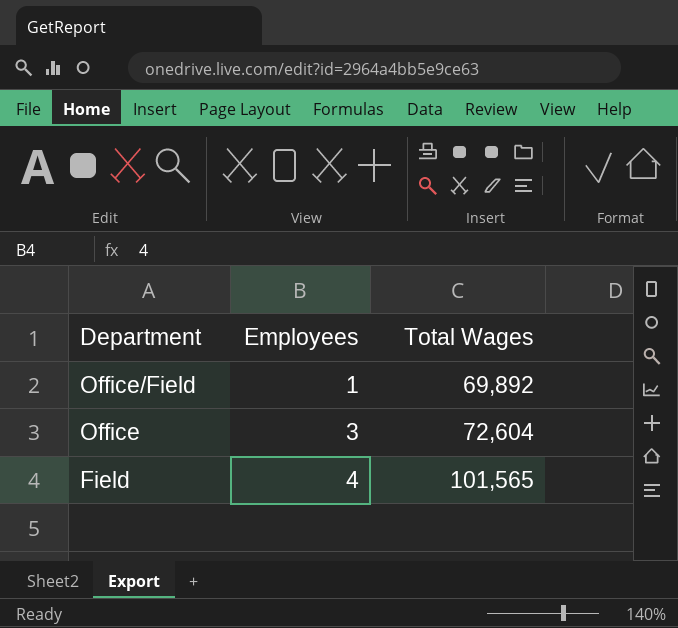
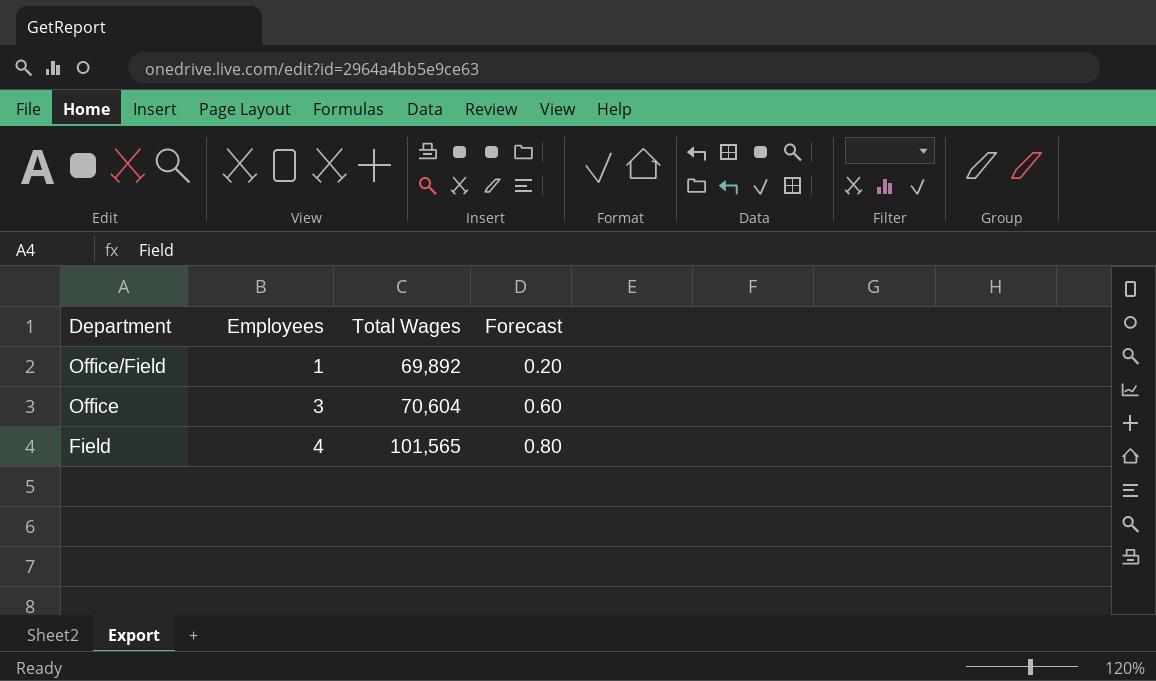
column Forecast | formula: none -> [Employees] * 0.2
Office | Total Wages: 72,604 -> 70,604

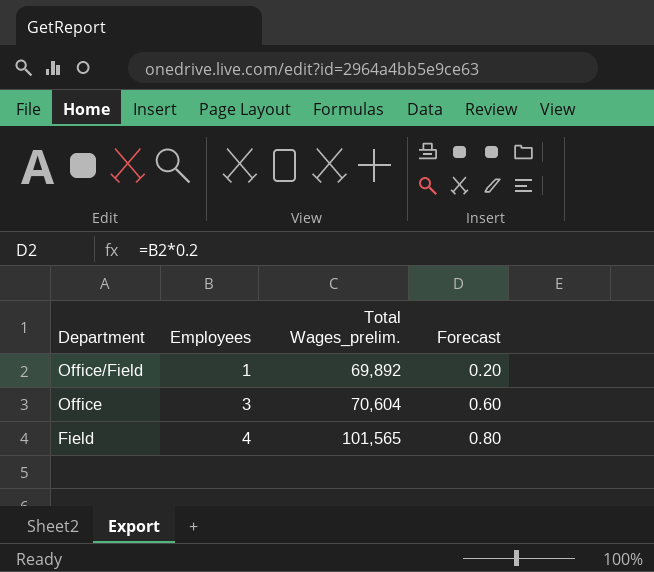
column name: Total Wages -> Total Wages_prelim.

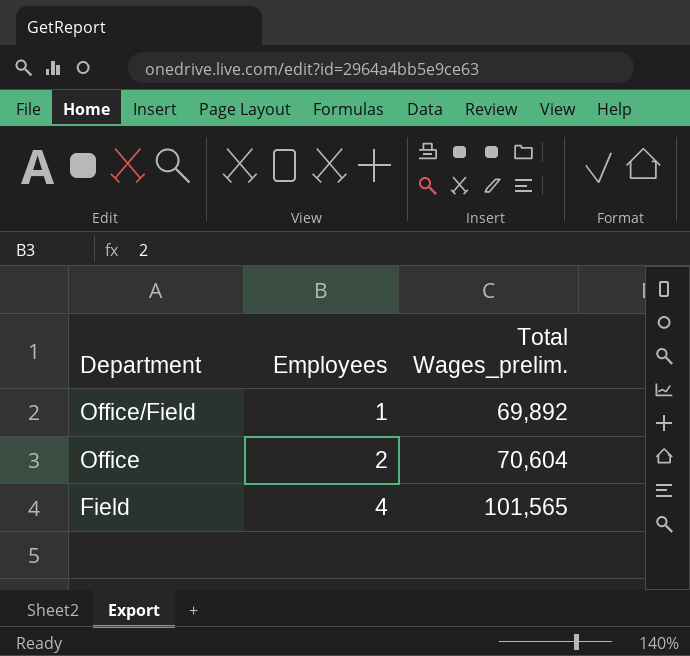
column Forecast | formula: [Employees] * 0.2 -> none
Office | Employees: 3 -> 2

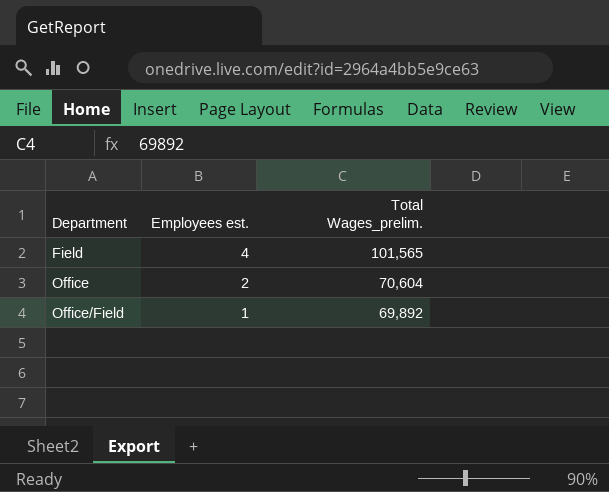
row order: Department descending -> Department ascending
column name: Employees -> Employees est.

